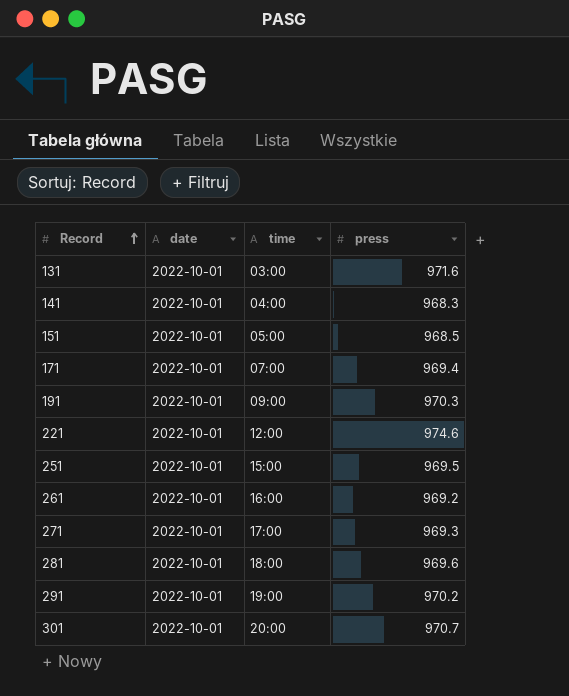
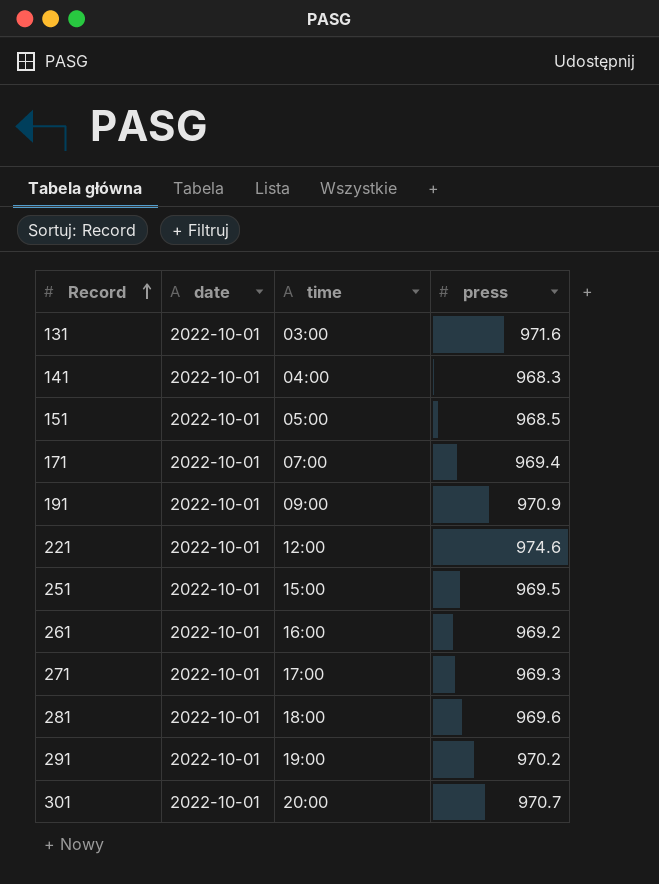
191 | press: 970.3 -> 970.9

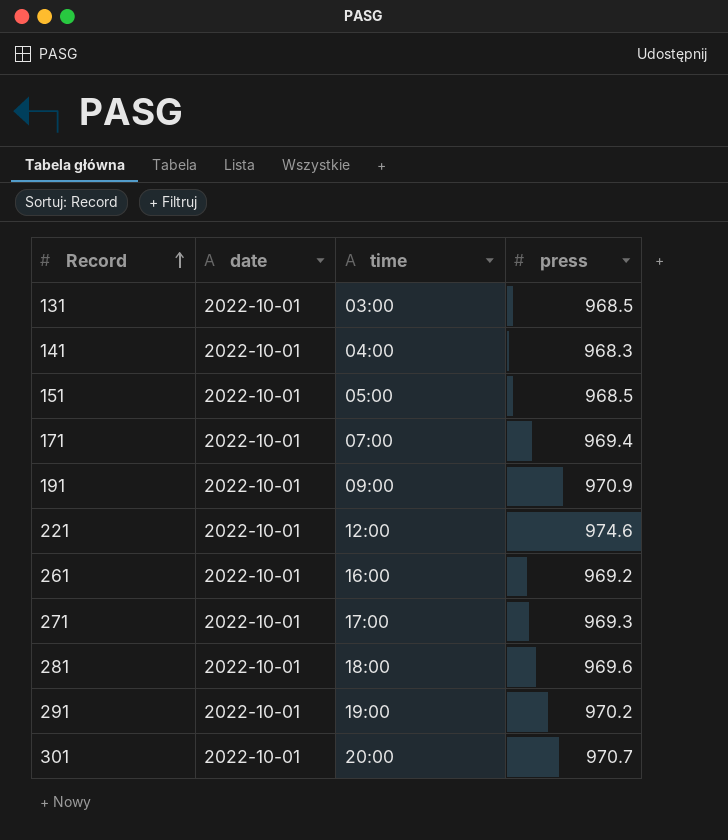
row 251: 2022-10-01 | 15:00 | 969.5 -> none
131 | press: 971.6 -> 968.5

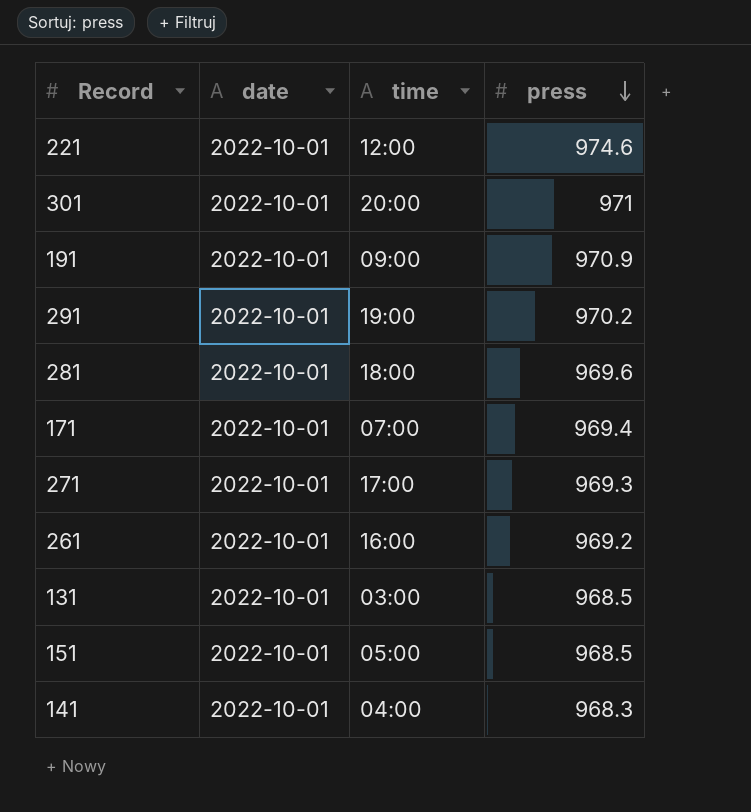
row order: Record ascending -> press descending
301 | press: 970.7 -> 971

